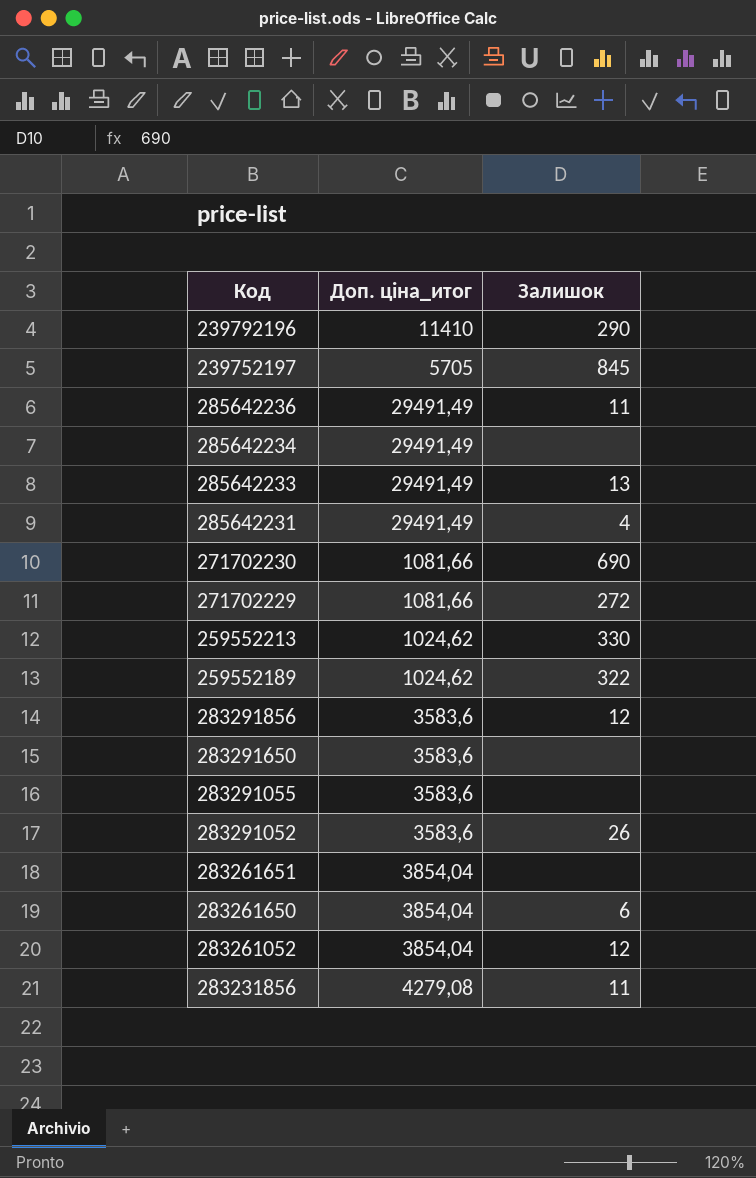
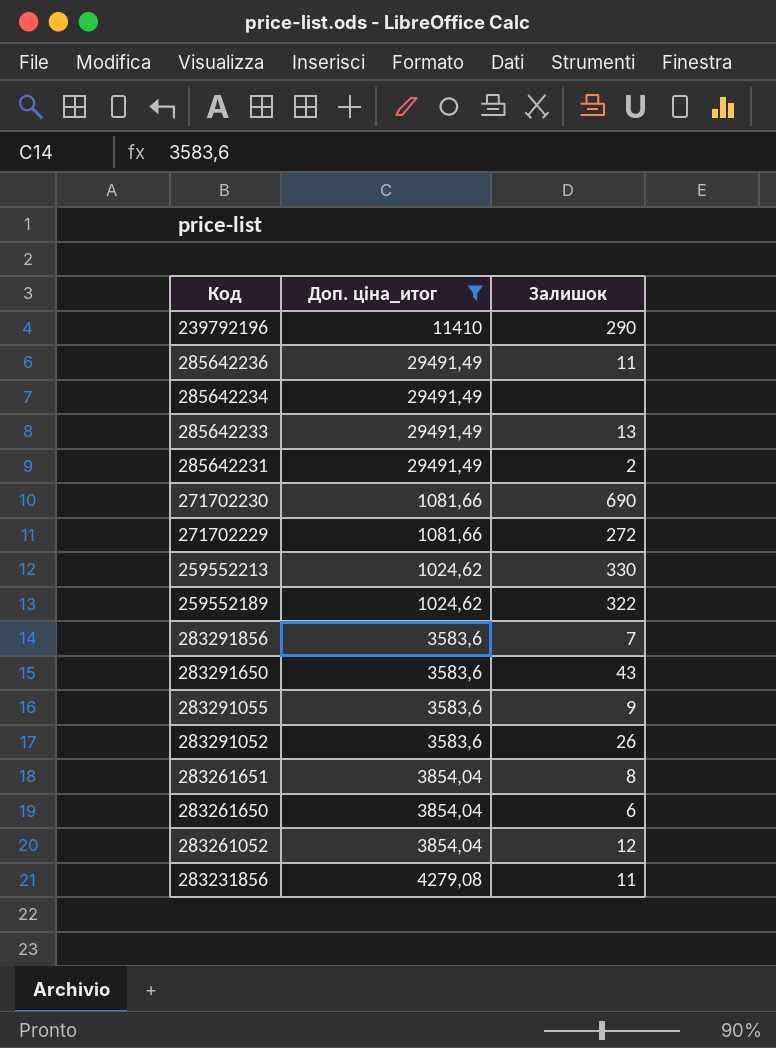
filter: none -> Доп. ціна_итог != 5705
285642231 | Залишок: 4 -> 2
283291856 | Залишок: 12 -> 7
283291650 | Залишок: none -> 43
283291055 | Залишок: none -> 9
283261651 | Залишок: none -> 8

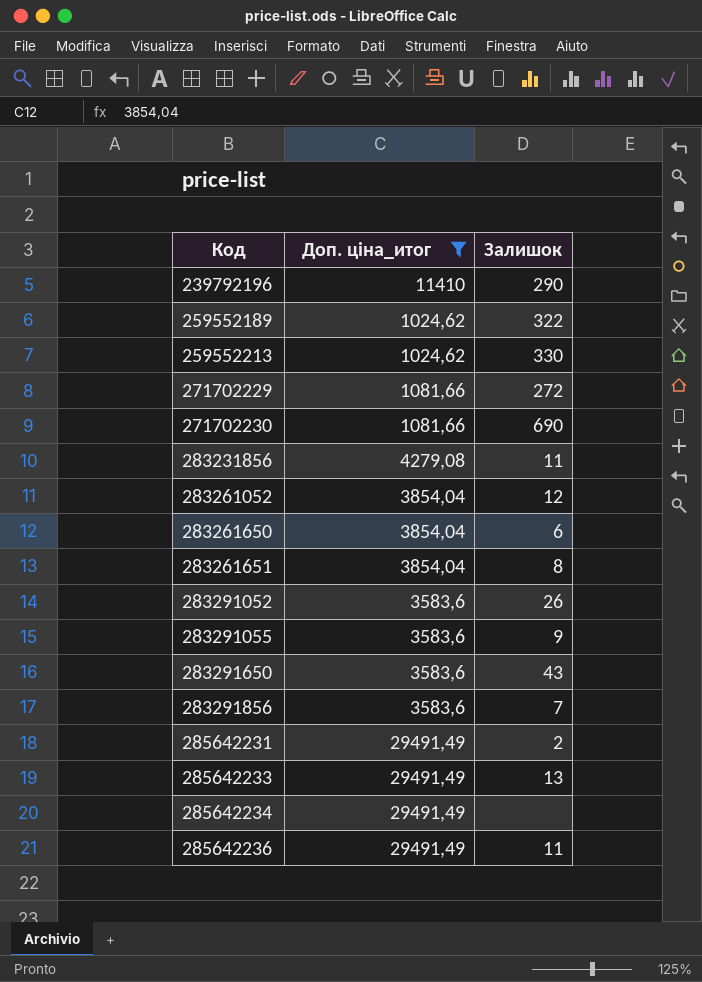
row order: none -> Код ascending

